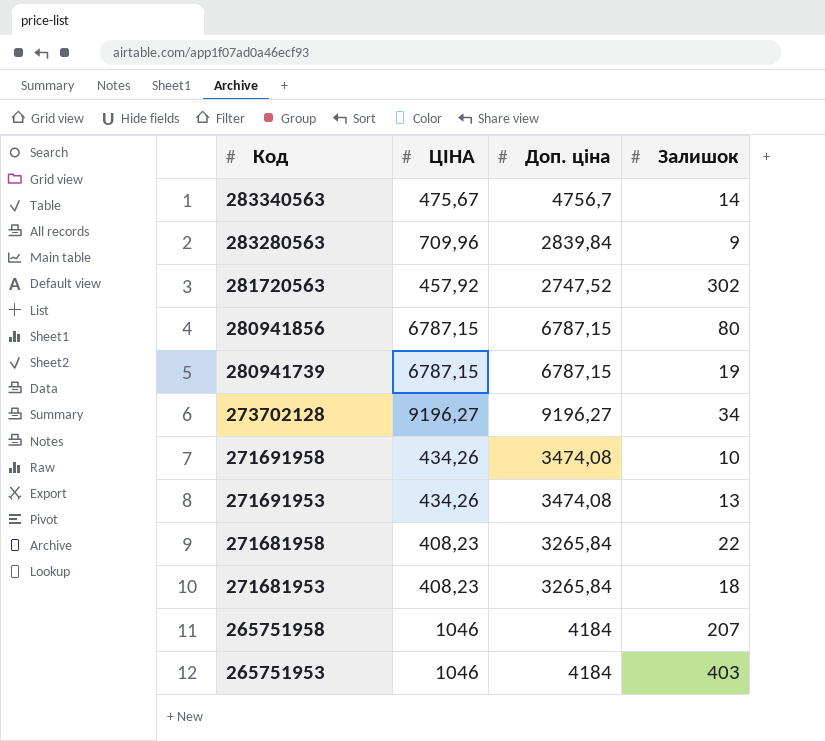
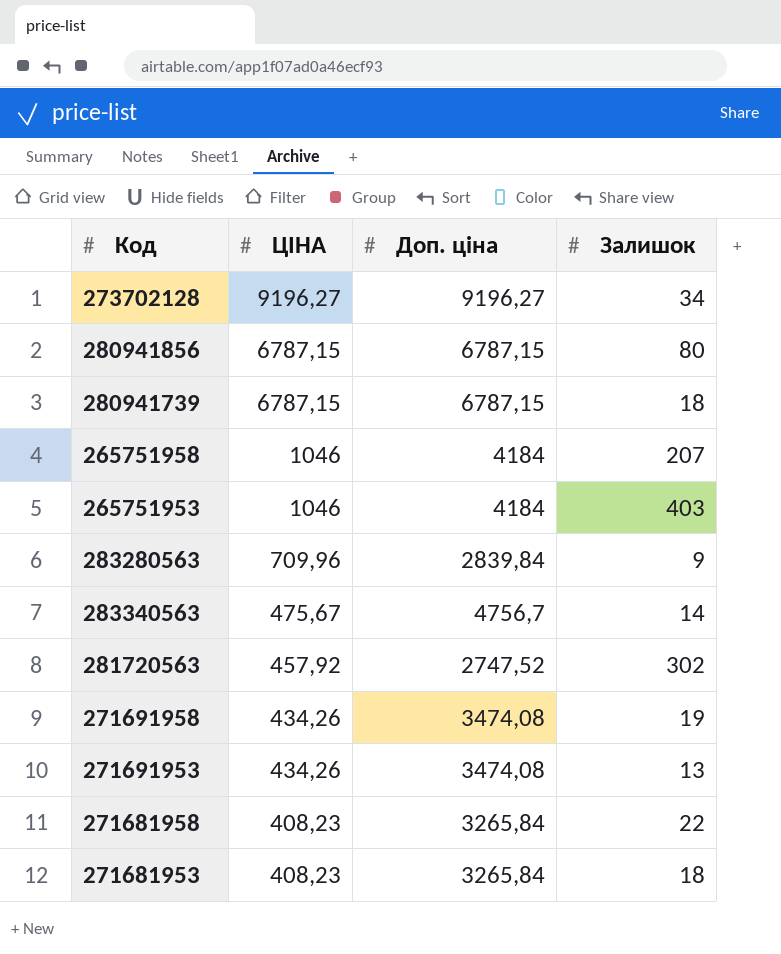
row order: Код descending -> ЦІНА descending
280941739 | Залишок: 19 -> 18
271691958 | Залишок: 10 -> 19

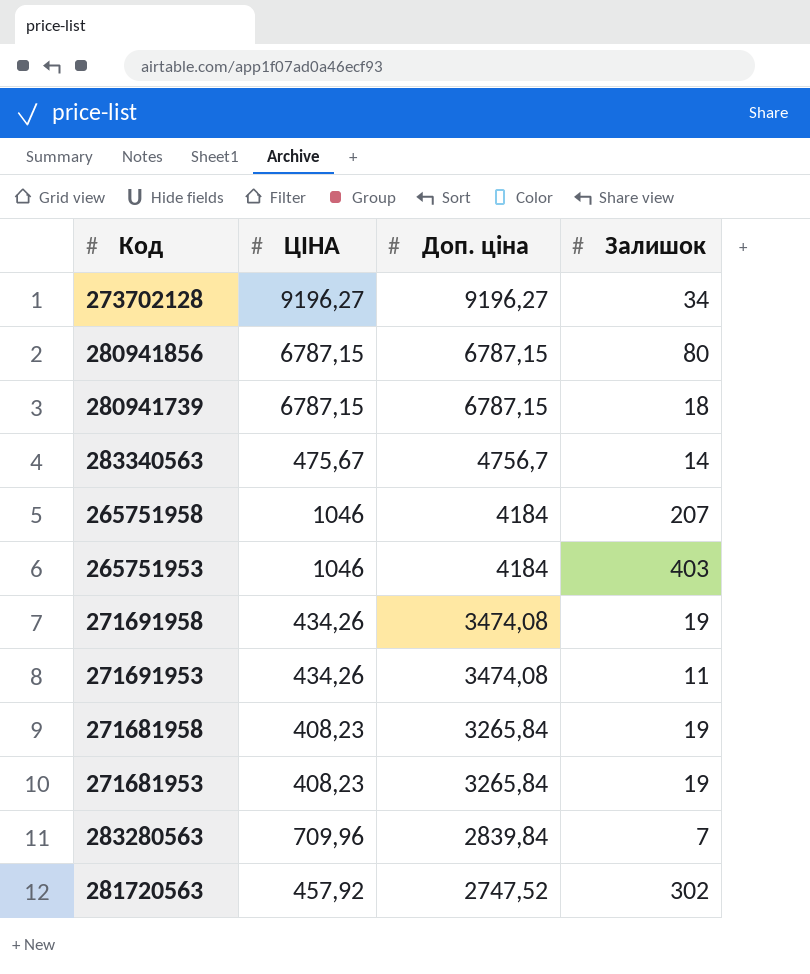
row order: ЦІНА descending -> Доп. ціна descending
271691953 | Залишок: 13 -> 11
271681958 | Залишок: 22 -> 19
271681953 | Залишок: 18 -> 19
283280563 | Залишок: 9 -> 7

